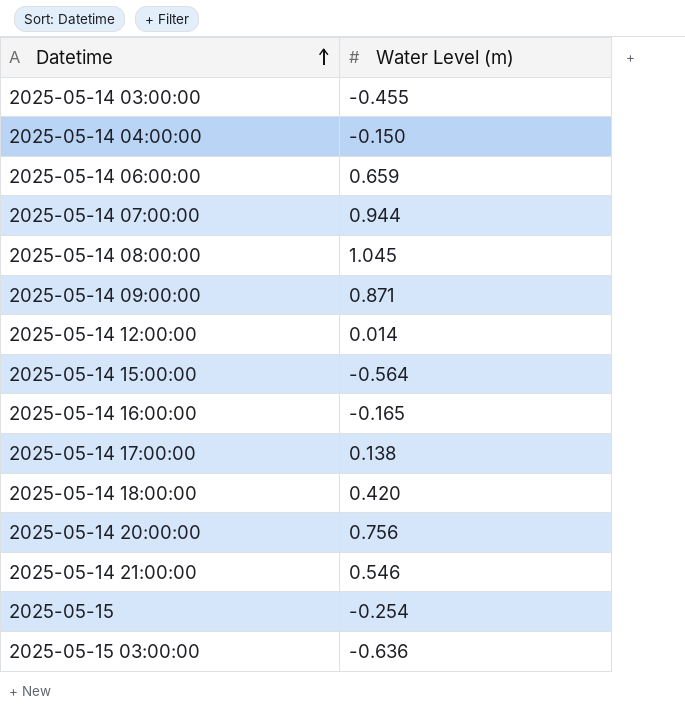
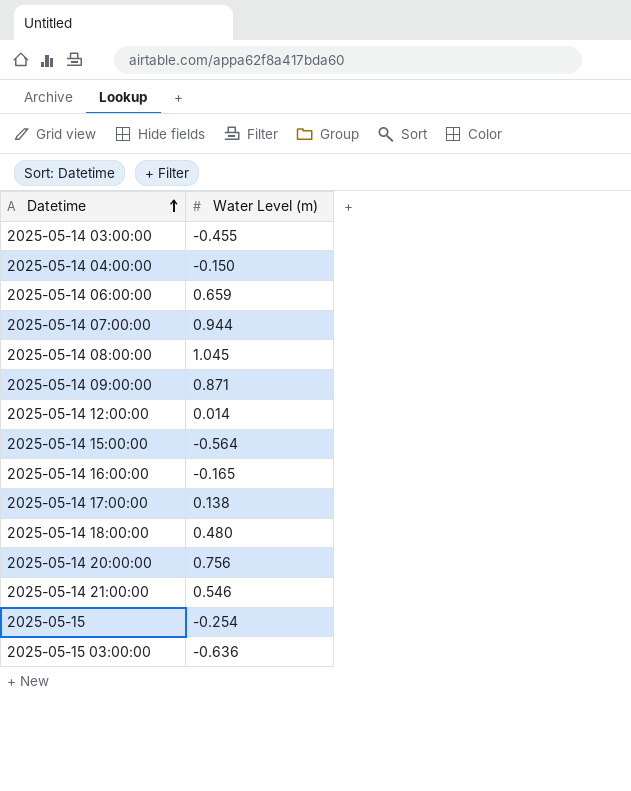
2025-05-14 18:00:00 | Water Level (m): 0.420 -> 0.480

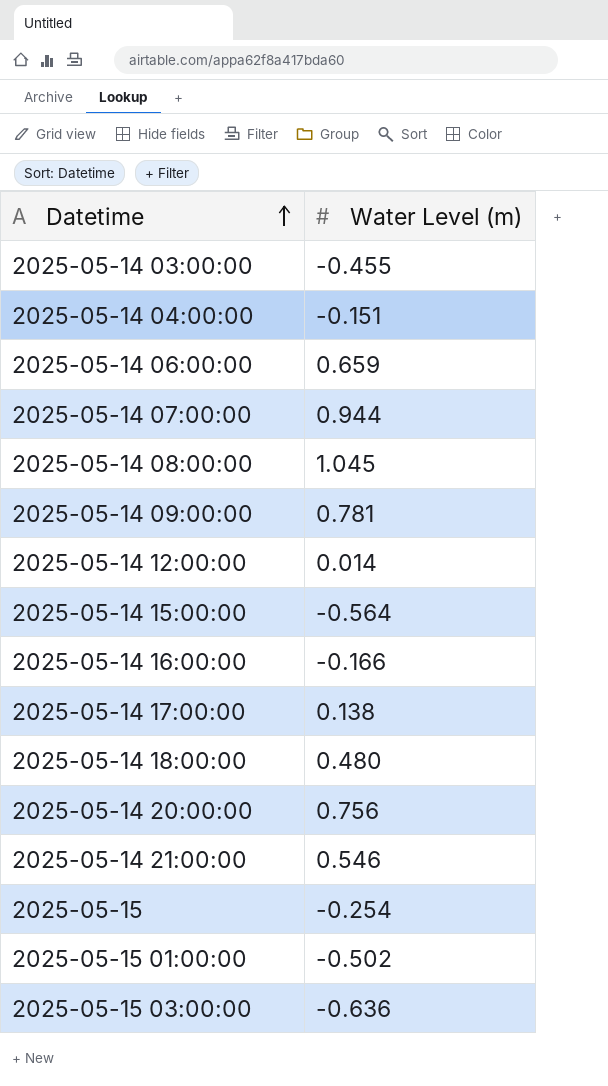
2025-05-14 04:00:00 | Water Level (m): -0.150 -> -0.151
2025-05-14 09:00:00 | Water Level (m): 0.871 -> 0.781
2025-05-14 16:00:00 | Water Level (m): -0.165 -> -0.166
row 2025-05-15 01:00:00: none -> -0.502

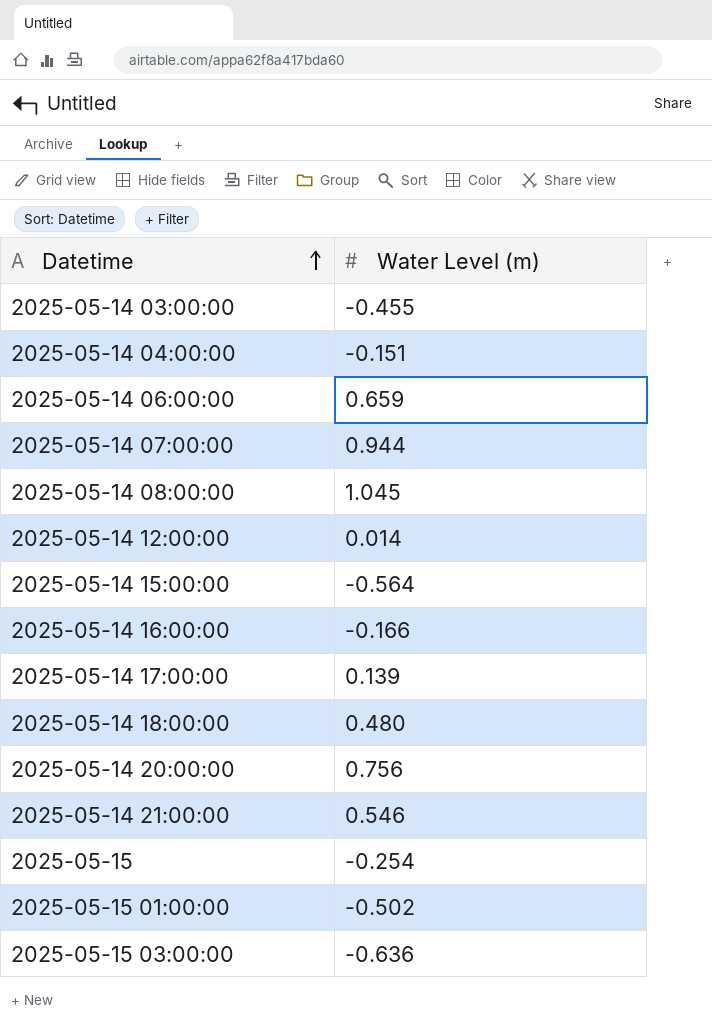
row 2025-05-14 09:00:00: 0.781 -> none
2025-05-14 17:00:00 | Water Level (m): 0.138 -> 0.139

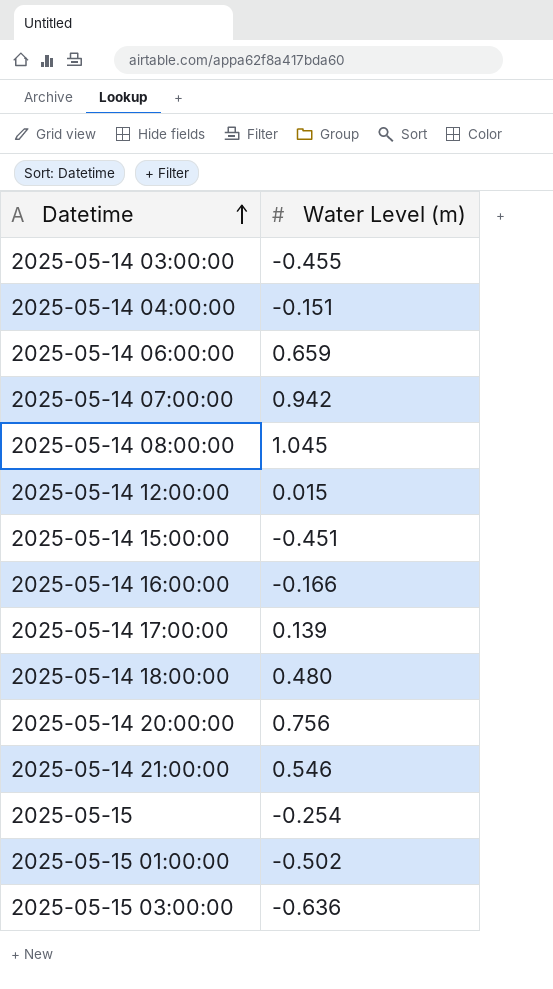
2025-05-14 07:00:00 | Water Level (m): 0.944 -> 0.942
2025-05-14 12:00:00 | Water Level (m): 0.014 -> 0.015
2025-05-14 15:00:00 | Water Level (m): -0.564 -> -0.451

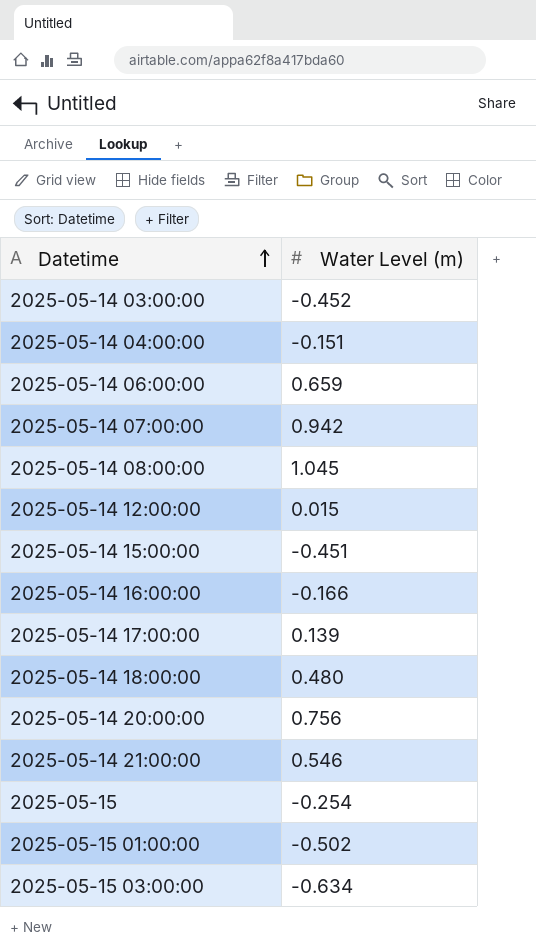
2025-05-14 03:00:00 | Water Level (m): -0.455 -> -0.452
2025-05-15 03:00:00 | Water Level (m): -0.636 -> -0.634

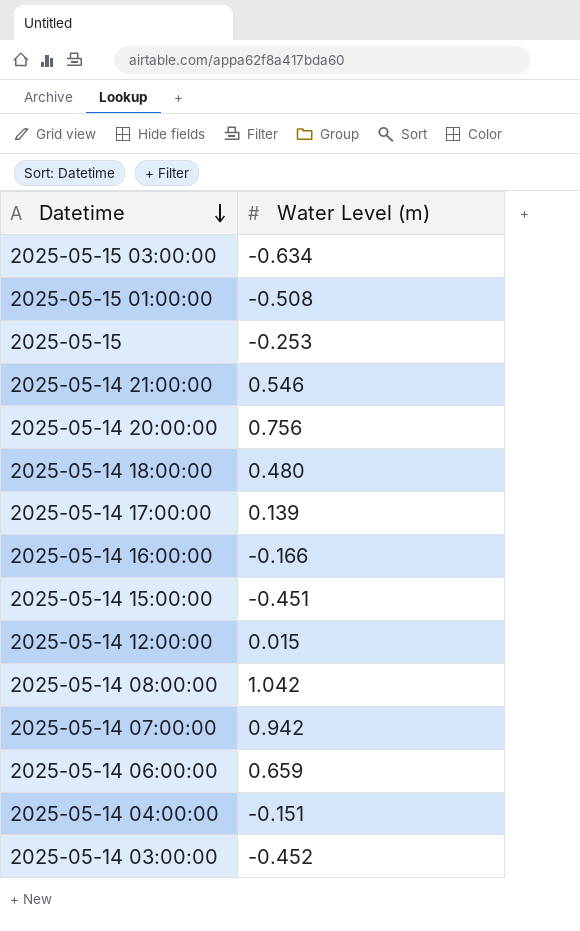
row order: Datetime ascending -> Datetime descending
2025-05-15 01:00:00 | Water Level (m): -0.502 -> -0.508
2025-05-15 | Water Level (m): -0.254 -> -0.253
2025-05-14 08:00:00 | Water Level (m): 1.045 -> 1.042

